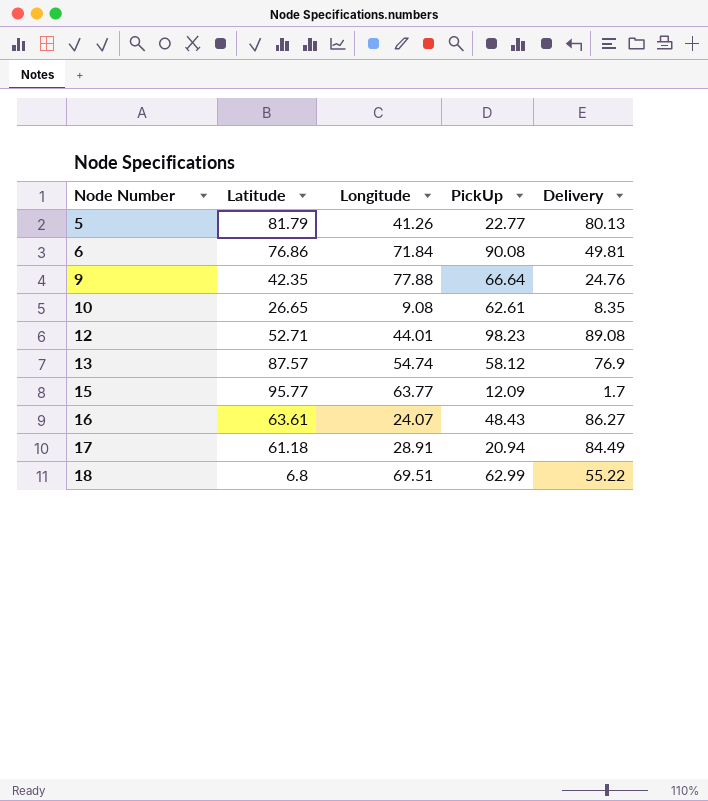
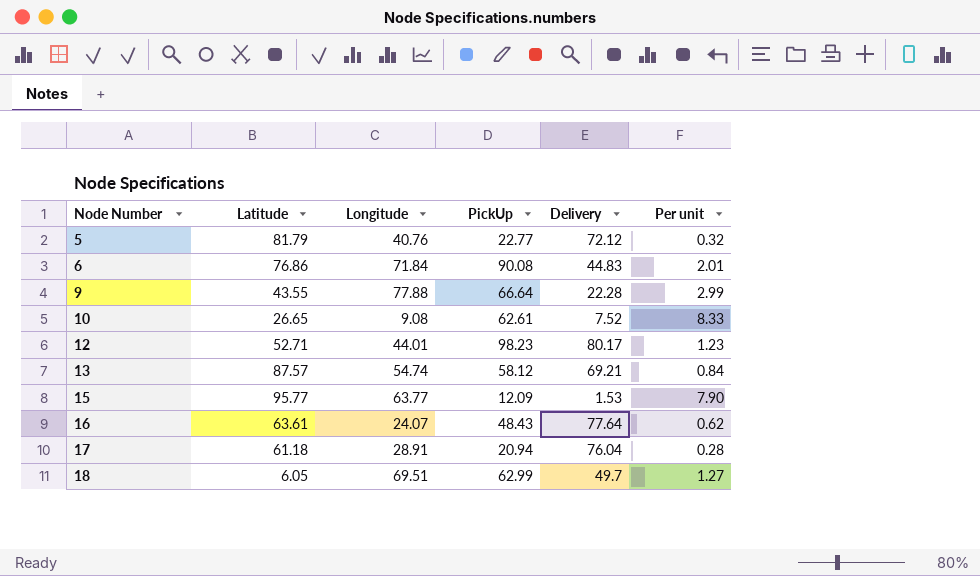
column Per unit | formula: none -> [PickUp] / [Delivery]
5 | Longitude: 41.26 -> 40.76
5 | Delivery: 80.13 -> 72.12
6 | Delivery: 49.81 -> 44.83
9 | Latitude: 42.35 -> 43.55
9 | Delivery: 24.76 -> 22.28
10 | Delivery: 8.35 -> 7.52
12 | Delivery: 89.08 -> 80.17
13 | Delivery: 76.9 -> 69.21
15 | Delivery: 1.7 -> 1.53
16 | Delivery: 86.27 -> 77.64
17 | Delivery: 84.49 -> 76.04
18 | Latitude: 6.8 -> 6.05
18 | Delivery: 55.22 -> 49.7

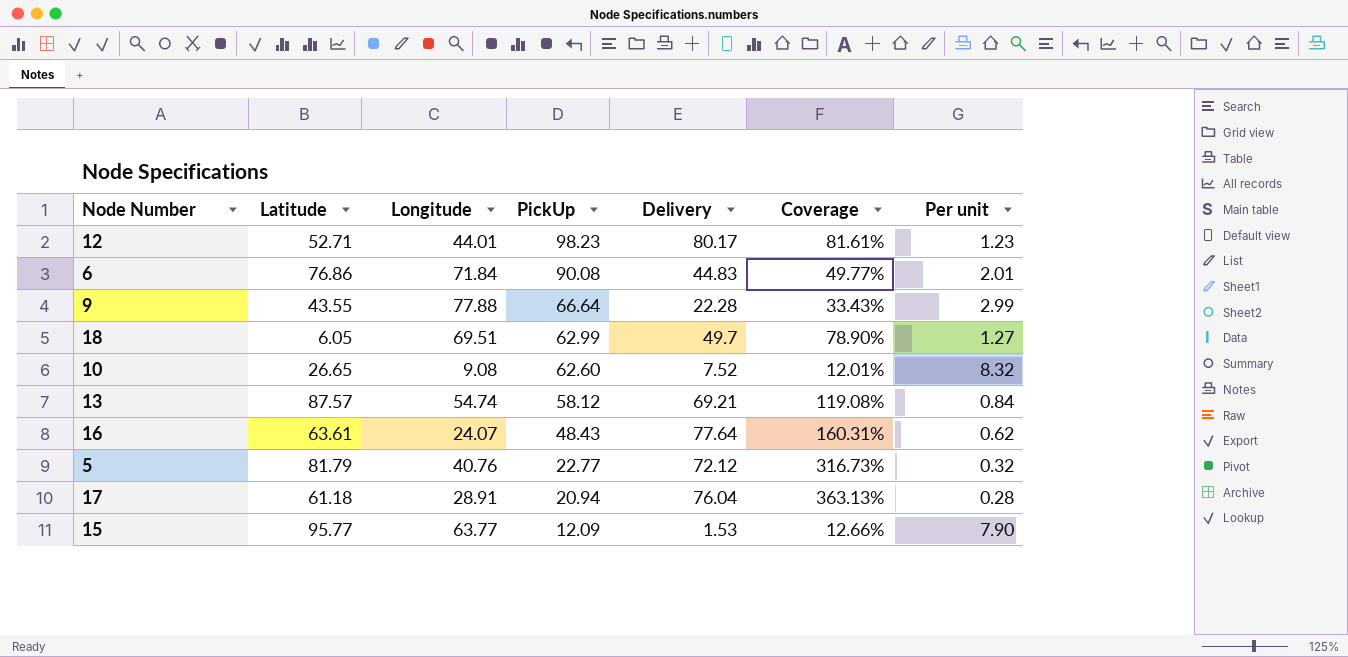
row order: Node Number ascending -> PickUp descending
column Coverage | formula: none -> [Delivery] / [PickUp]
10 | PickUp: 62.61 -> 62.60
10 | Per unit: 8.33 -> 8.32

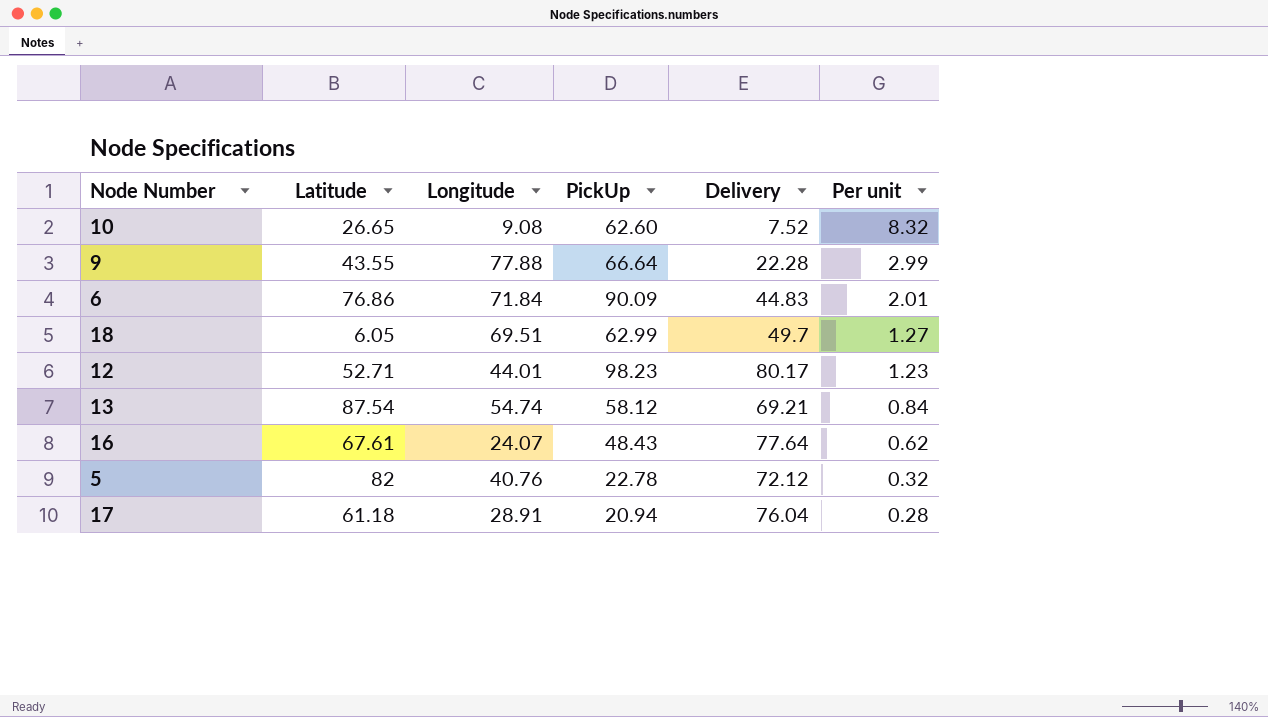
row order: PickUp descending -> Per unit descending
column Coverage | formula: [Delivery] / [PickUp] -> none
row 15: 95.77 | 63.77 | 12.09 | 1.53 | 12.66% | 7.90 -> none
6 | PickUp: 90.08 -> 90.09
13 | Latitude: 87.57 -> 87.54
16 | Latitude: 63.61 -> 67.61
5 | Latitude: 81.79 -> 82
5 | PickUp: 22.77 -> 22.78

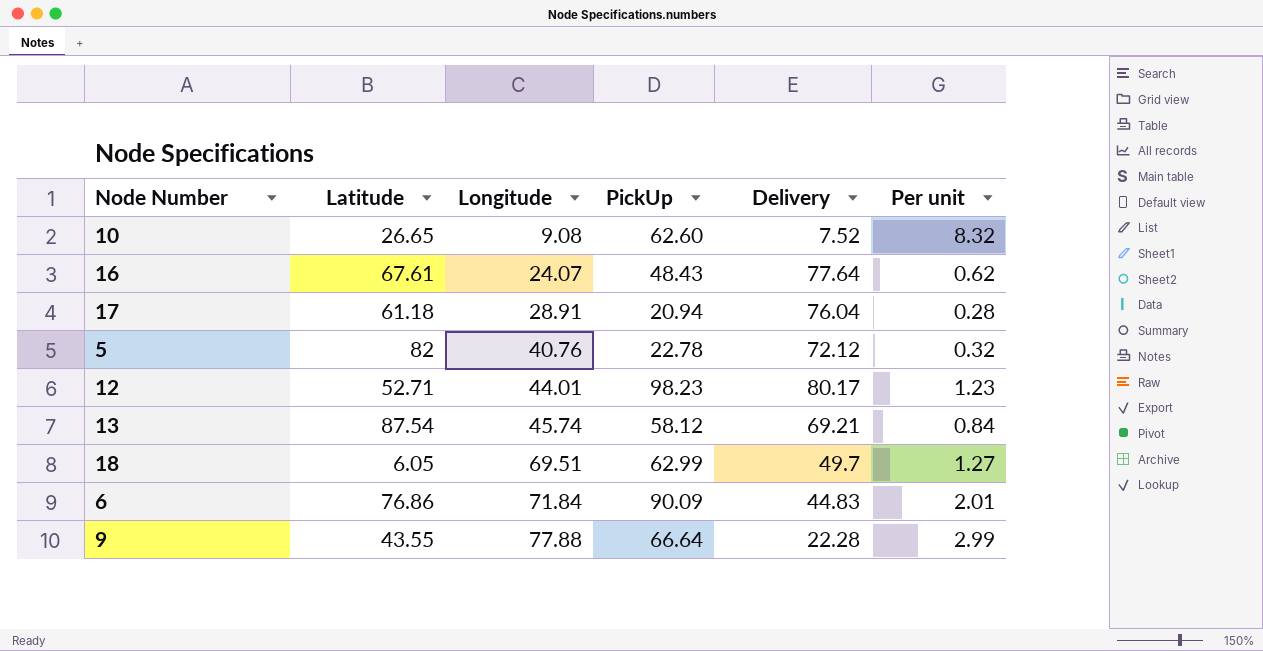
row order: Per unit descending -> Longitude ascending
13 | Longitude: 54.74 -> 45.74

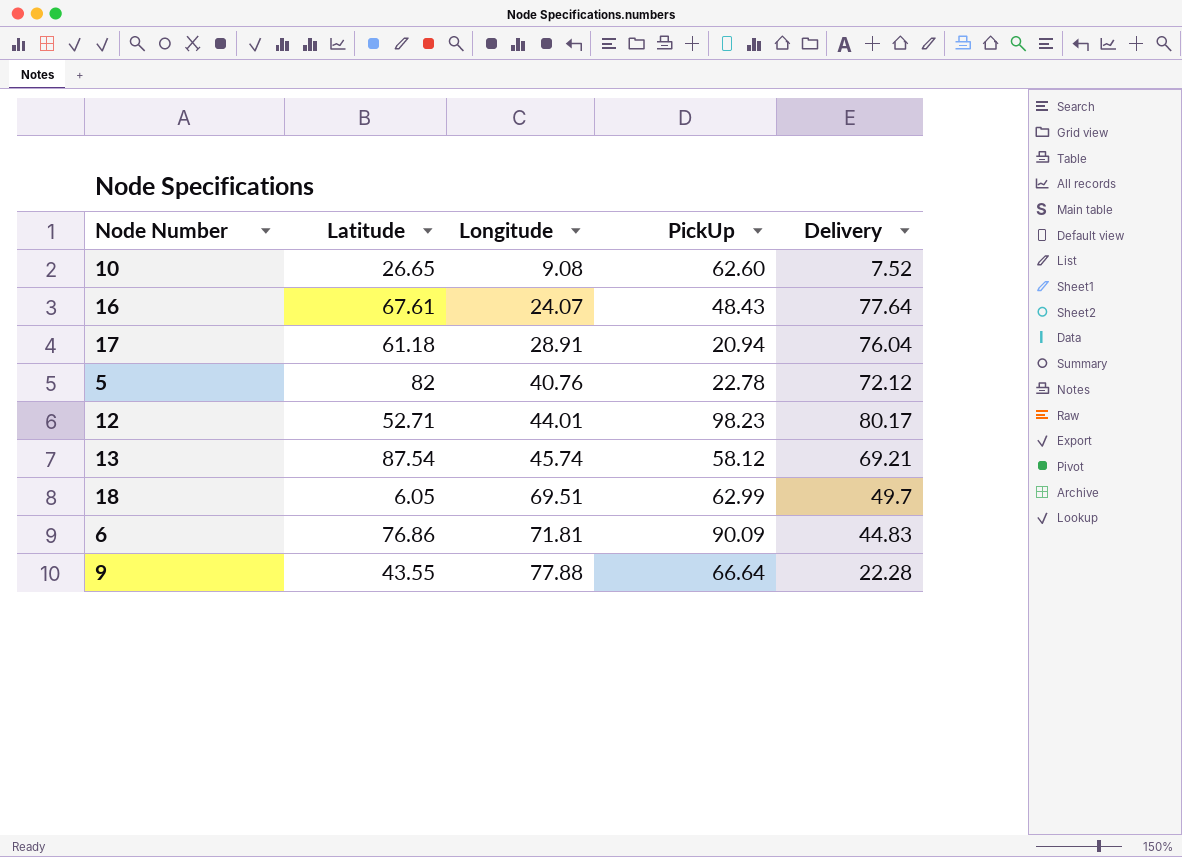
column Per unit | formula: [PickUp] / [Delivery] -> none
6 | Longitude: 71.84 -> 71.81

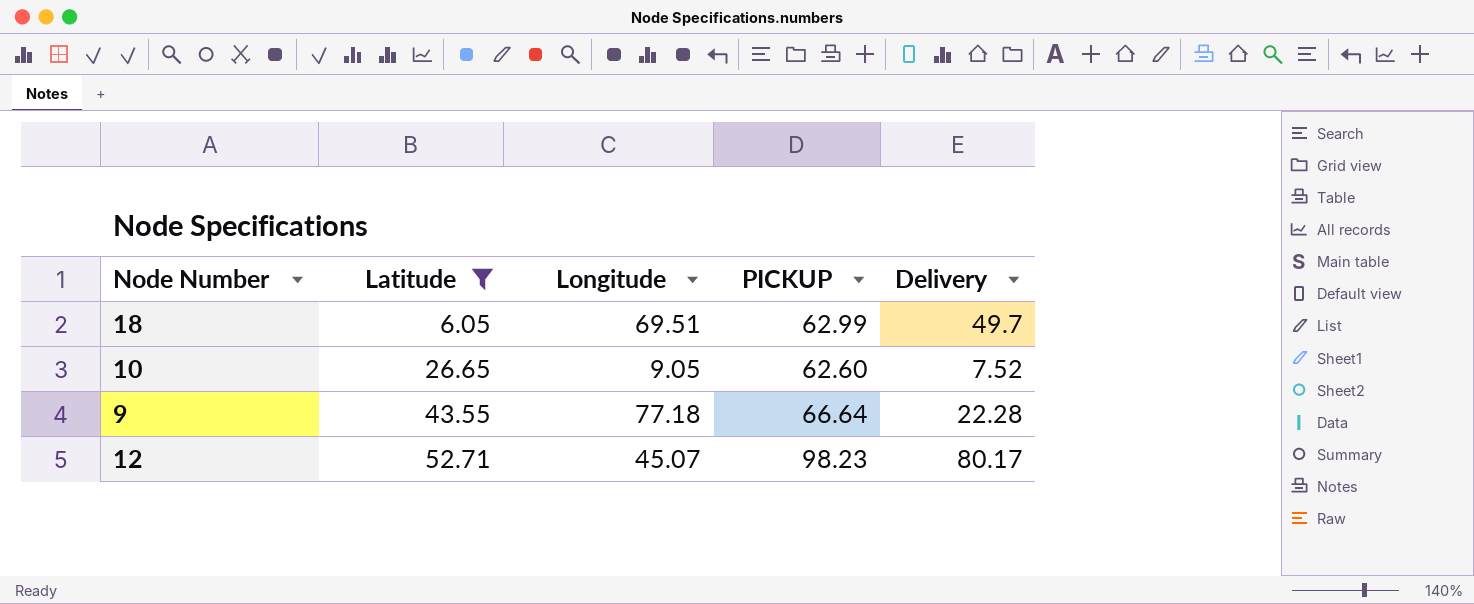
filter: none -> Latitude <= 52.71
row order: Longitude ascending -> Latitude ascending
column name: PickUp -> PICKUP
10 | Longitude: 9.08 -> 9.05
9 | Longitude: 77.88 -> 77.18
12 | Longitude: 44.01 -> 45.07

